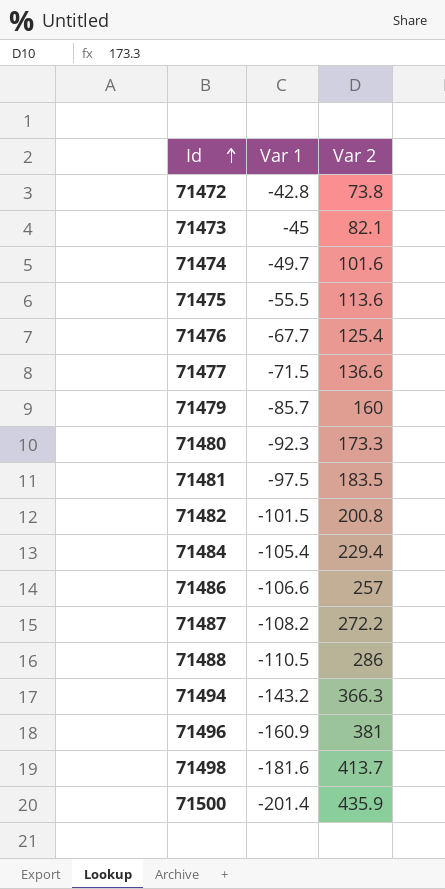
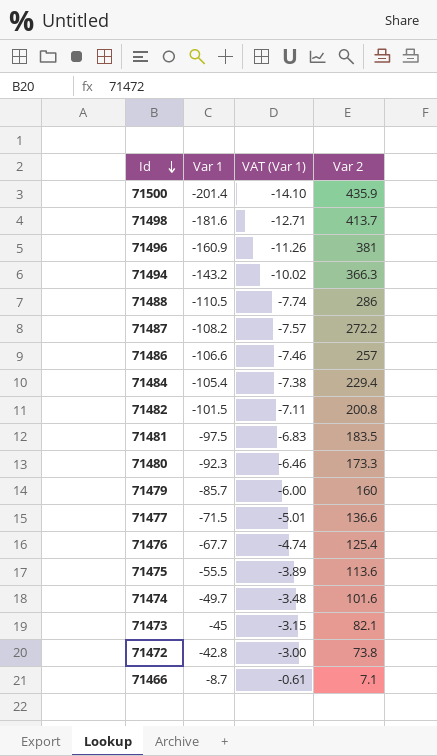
row order: Id ascending -> Id descending
column VAT (Var 1) | formula: none -> [Var 1] * 0.07
row 71466: none -> -8.7 | -0.61 | 7.1

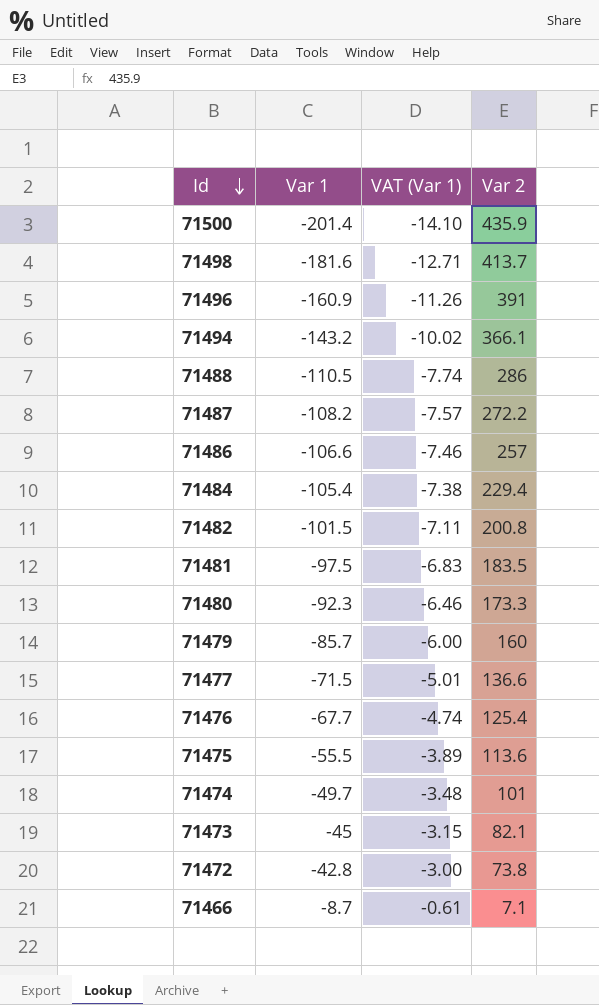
71496 | Var 2: 381 -> 391
71494 | Var 2: 366.3 -> 366.1
71474 | Var 2: 101.6 -> 101

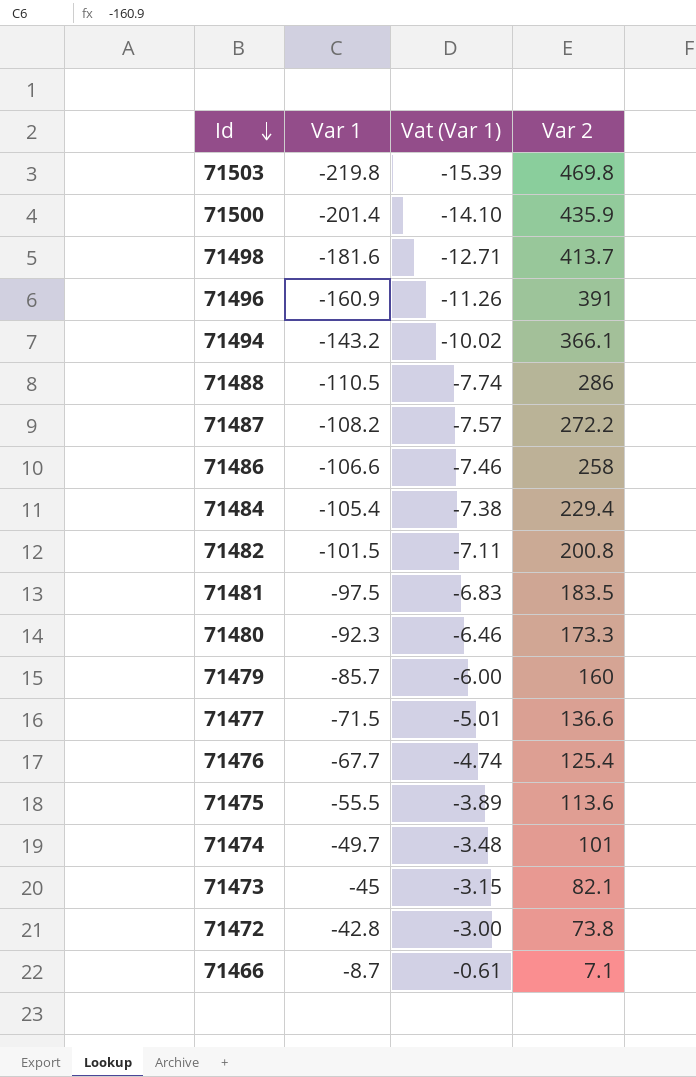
column name: VAT (Var 1) -> Vat (Var 1)
row 71503: none -> -219.8 | -15.39 | 469.8
71486 | Var 2: 257 -> 258

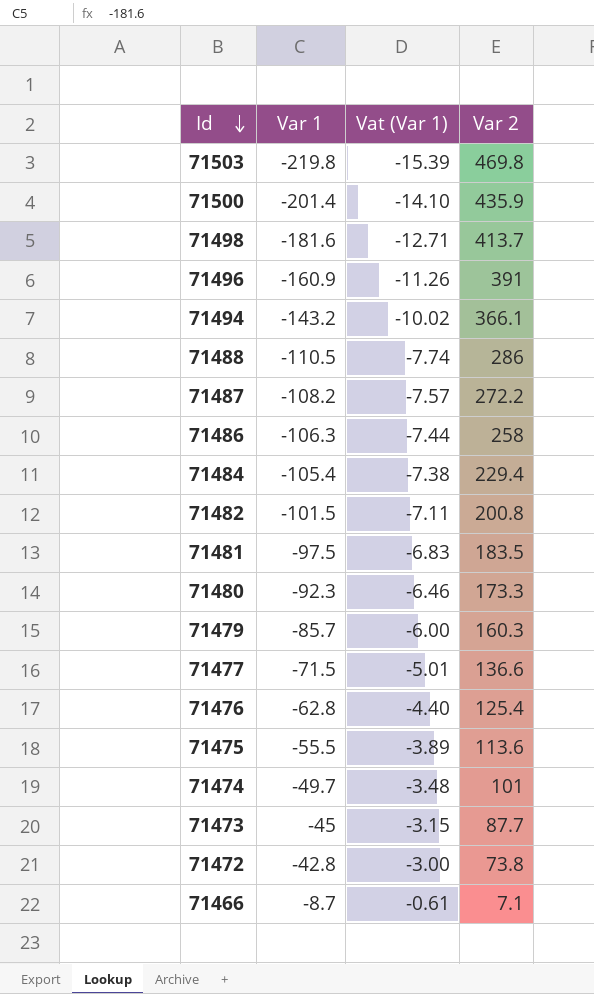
71486 | Var 1: -106.6 -> -106.3
71486 | Vat (Var 1): -7.46 -> -7.44
71479 | Var 2: 160 -> 160.3
71476 | Var 1: -67.7 -> -62.8
71476 | Vat (Var 1): -4.74 -> -4.40
71473 | Var 2: 82.1 -> 87.7

